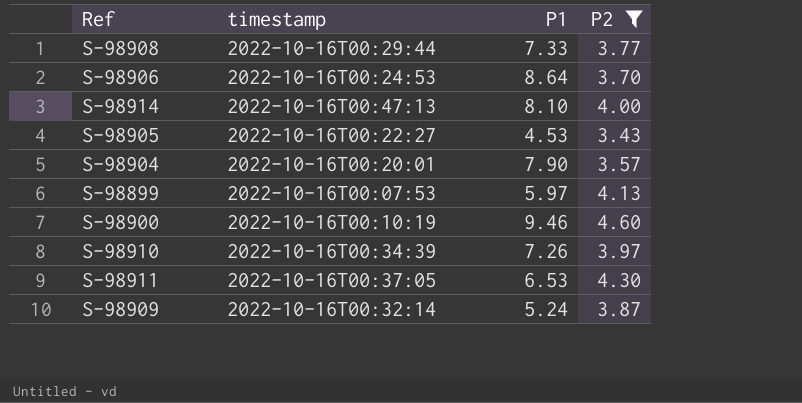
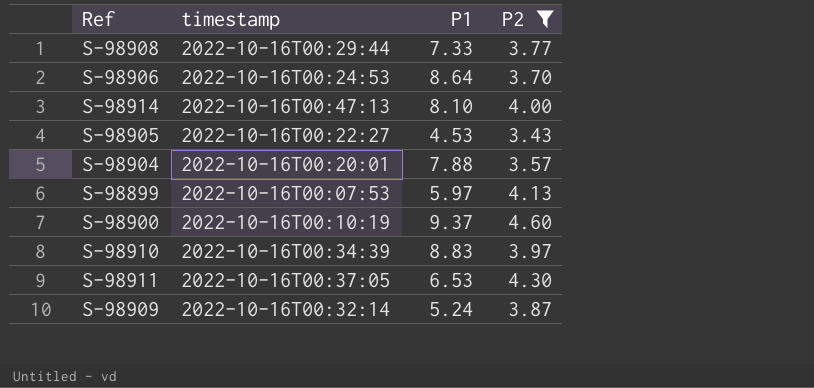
S-98904 | P1: 7.90 -> 7.88
S-98900 | P1: 9.46 -> 9.37
S-98910 | P1: 7.26 -> 8.83

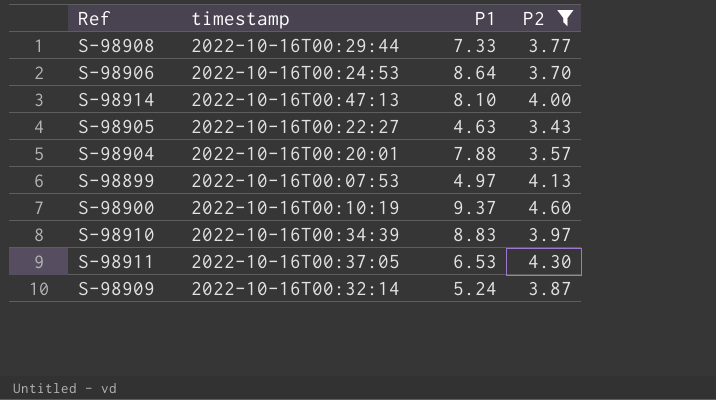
S-98905 | P1: 4.53 -> 4.63
S-98899 | P1: 5.97 -> 4.97

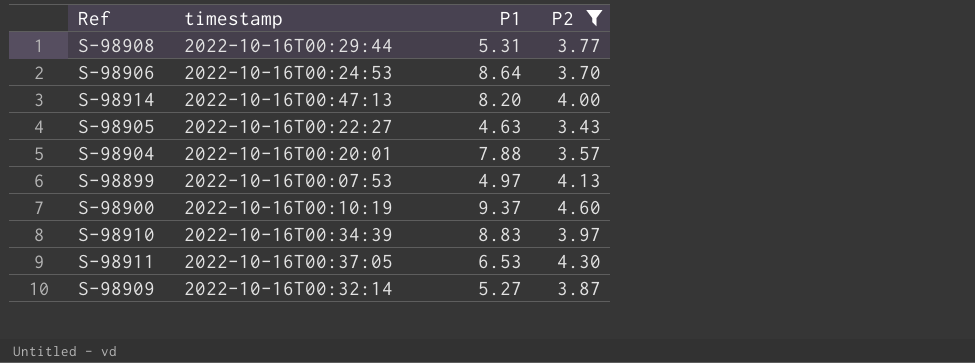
S-98908 | P1: 7.33 -> 5.31
S-98914 | P1: 8.10 -> 8.20
S-98909 | P1: 5.24 -> 5.27

